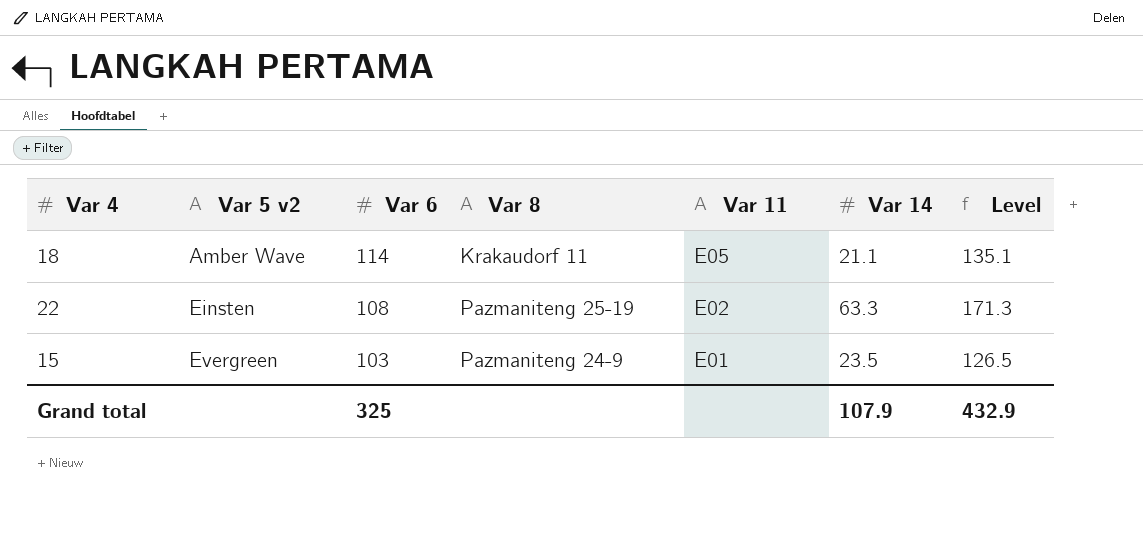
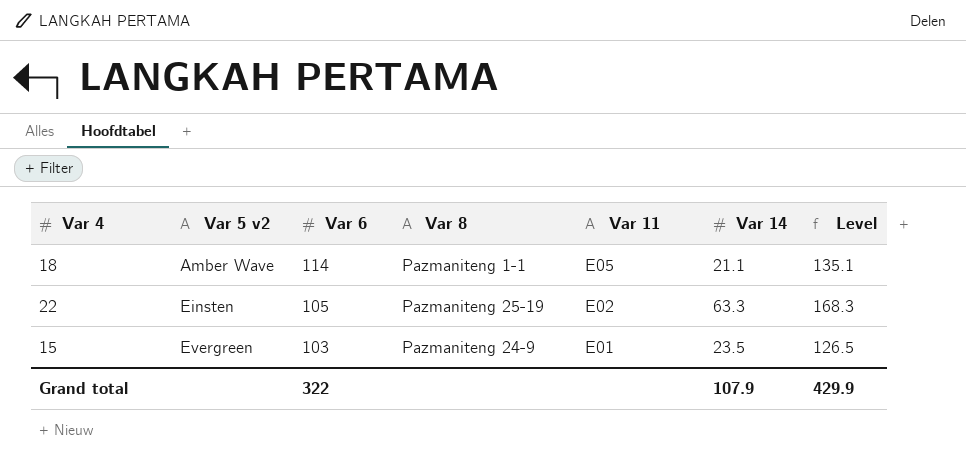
18 | Var 8: Krakaudorf 11 -> Pazmaniteng 1-1
22 | Var 6: 108 -> 105
22 | Level: 171.3 -> 168.3
Grand total | Var 6: 325 -> 322
Grand total | Level: 432.9 -> 429.9

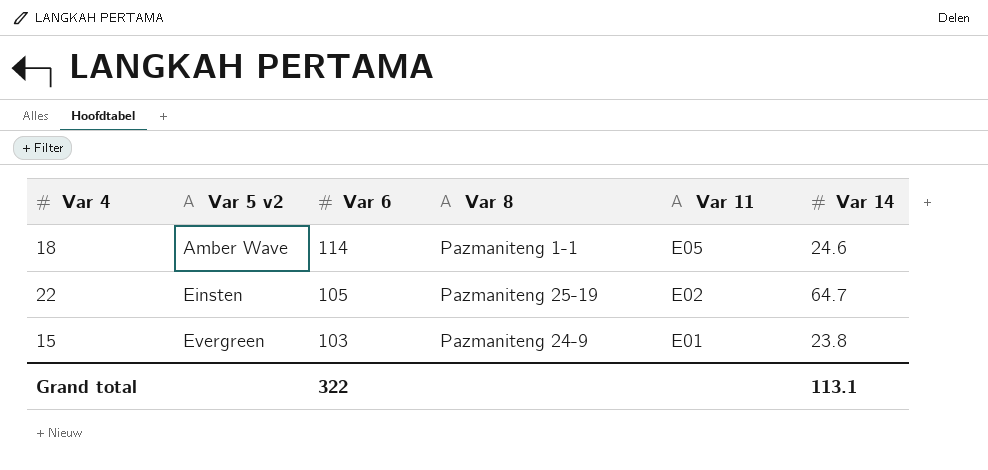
column Level | formula: [Var 6] + [Var 14] -> none
18 | Var 14: 21.1 -> 24.6
22 | Var 14: 63.3 -> 64.7
15 | Var 14: 23.5 -> 23.8
Grand total | Var 14: 107.9 -> 113.1

